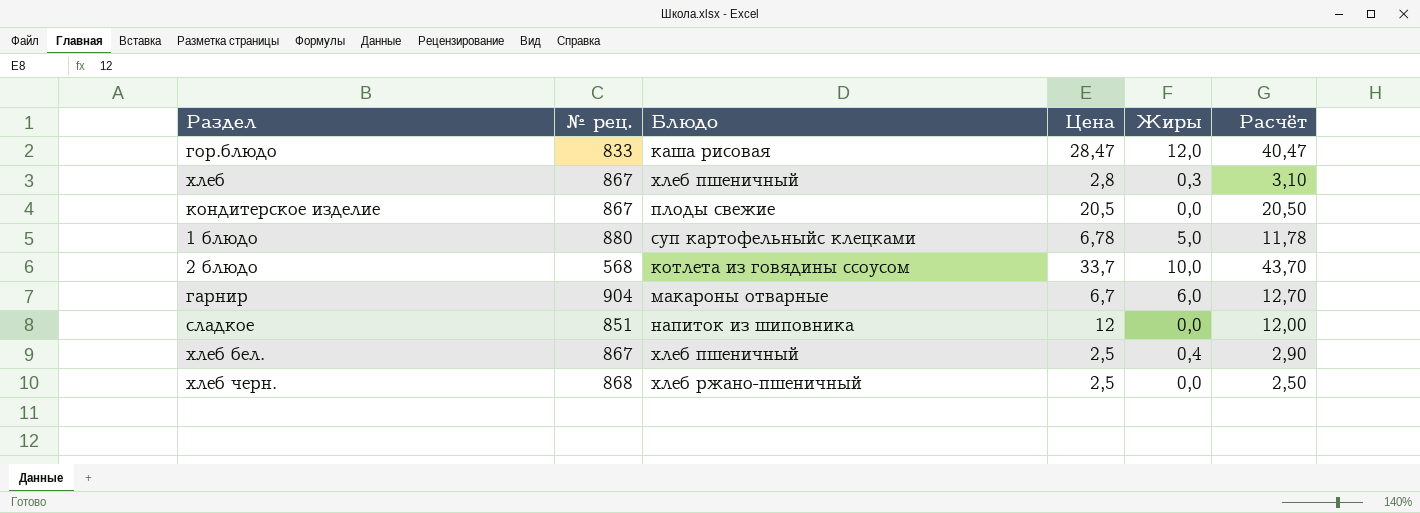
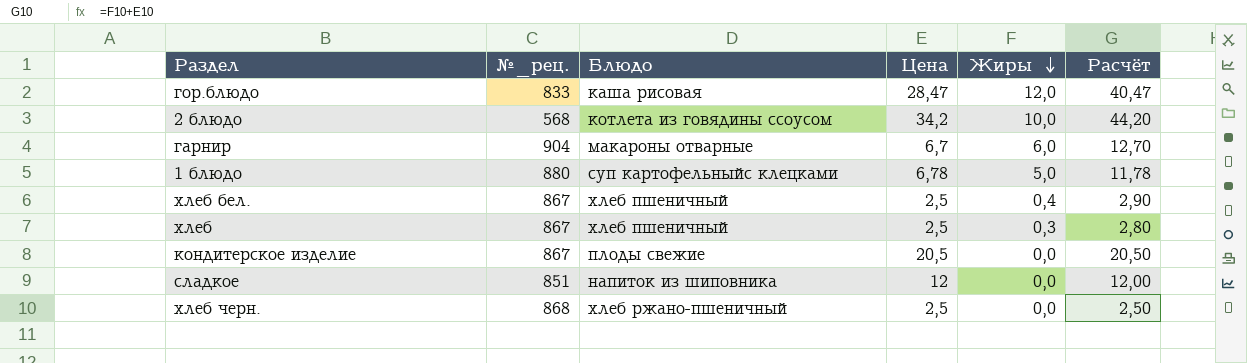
row order: none -> Жиры descending
column name: № рец. -> №_рец.
2 блюдо | Цена: 33,7 -> 34,2
2 блюдо | Расчёт: 43,70 -> 44,20
хлеб | Цена: 2,8 -> 2,5
хлеб | Расчёт: 3,10 -> 2,80

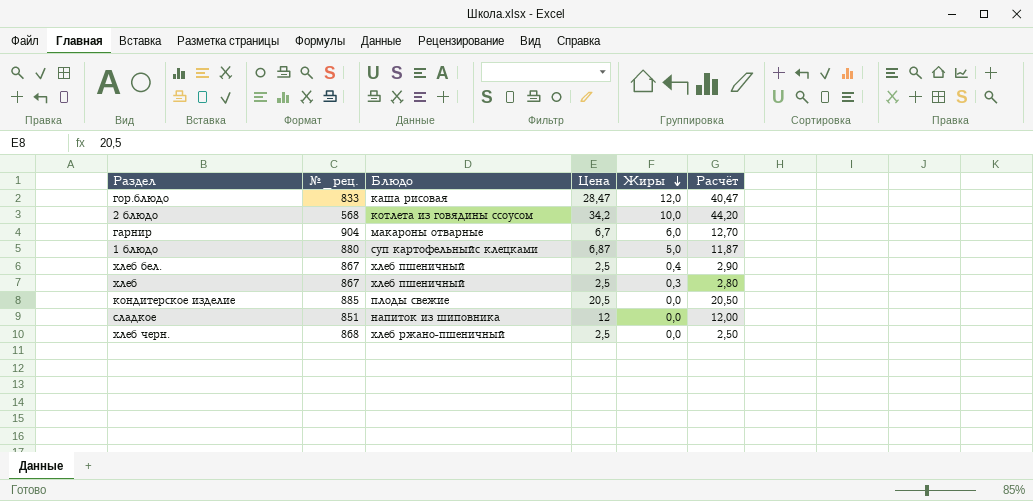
1 блюдо | Цена: 6,78 -> 6,87
1 блюдо | Расчёт: 11,78 -> 11,87
кондитерское изделие | №_рец.: 867 -> 885

